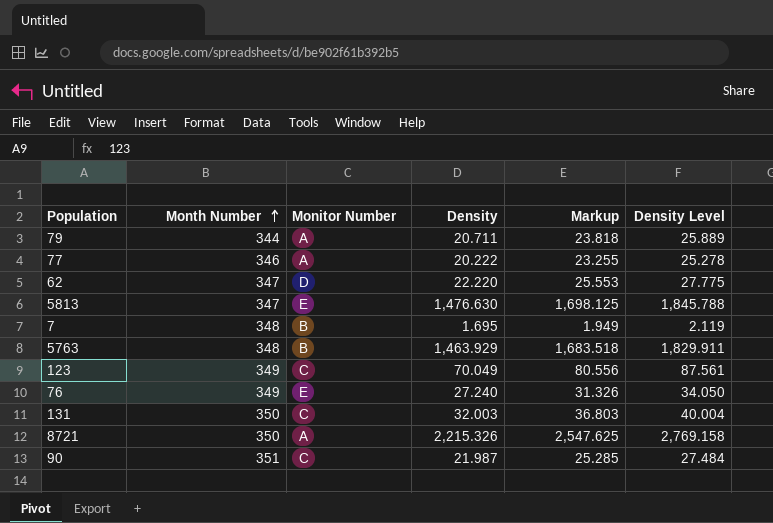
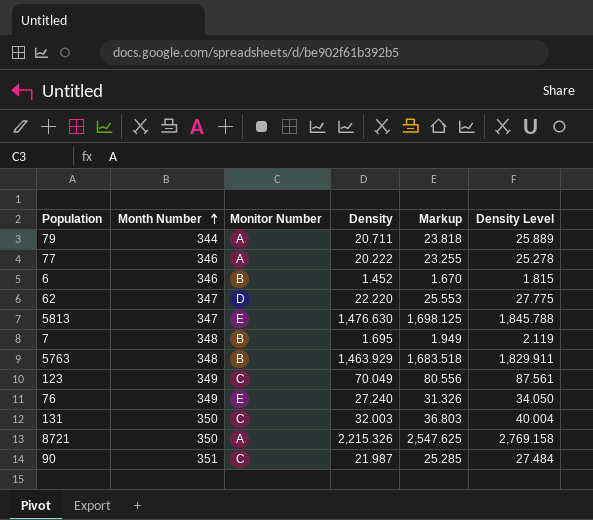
row 6: none -> 346 | B | 1.452 | 1.670 | 1.815

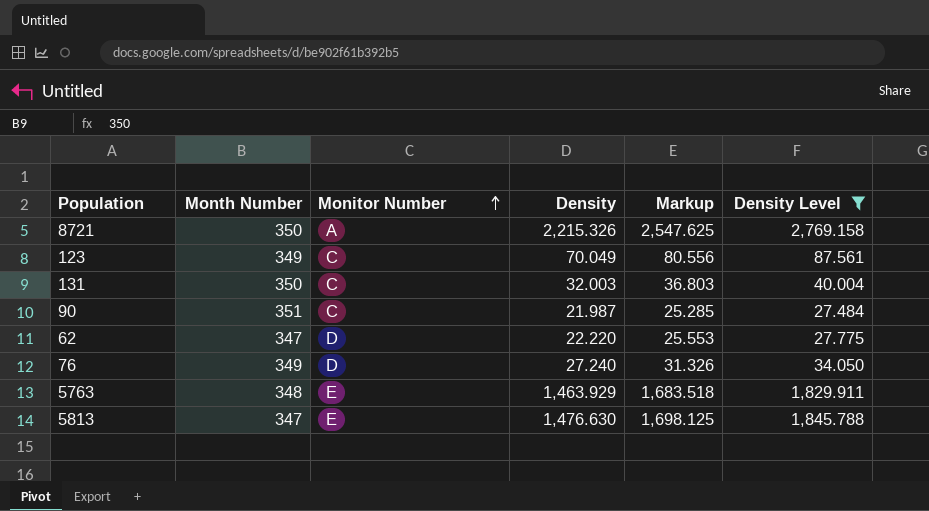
filter: none -> Density Level >= 27.484
row order: Month Number ascending -> Monitor Number ascending
76 | Monitor Number: E -> D
5763 | Monitor Number: B -> E

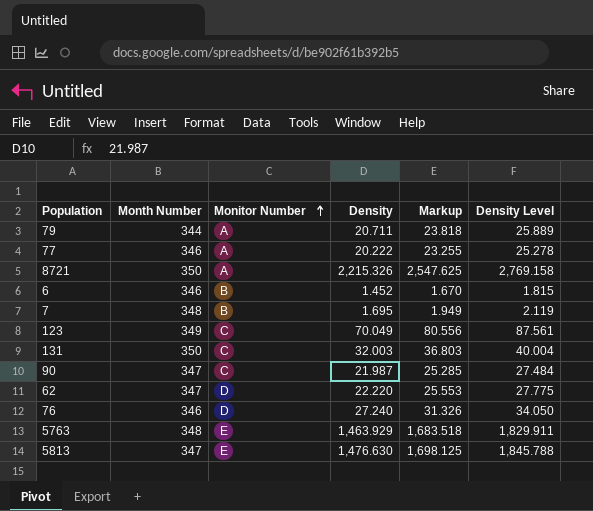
filter: Density Level >= 27.484 -> none
90 | Month Number: 351 -> 347
76 | Month Number: 349 -> 346

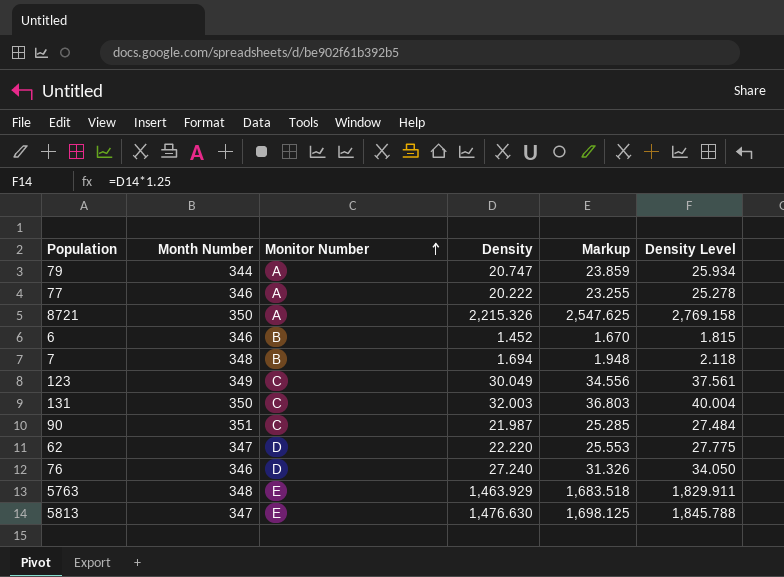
79 | Density: 20.711 -> 20.747
79 | Markup: 23.818 -> 23.859
79 | Density Level: 25.889 -> 25.934
7 | Density: 1.695 -> 1.694
7 | Markup: 1.949 -> 1.948
7 | Density Level: 2.119 -> 2.118
123 | Density: 70.049 -> 30.049
123 | Markup: 80.556 -> 34.556
123 | Density Level: 87.561 -> 37.561
90 | Month Number: 347 -> 351

